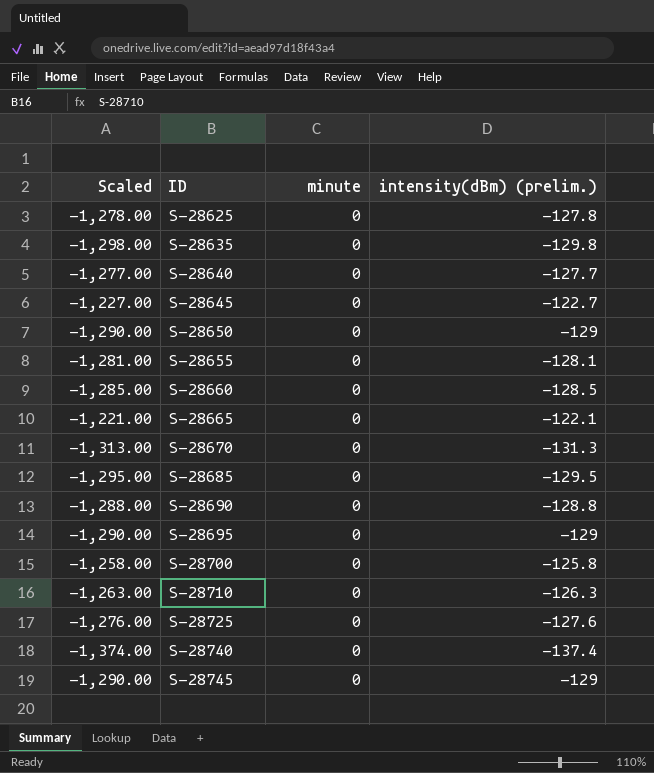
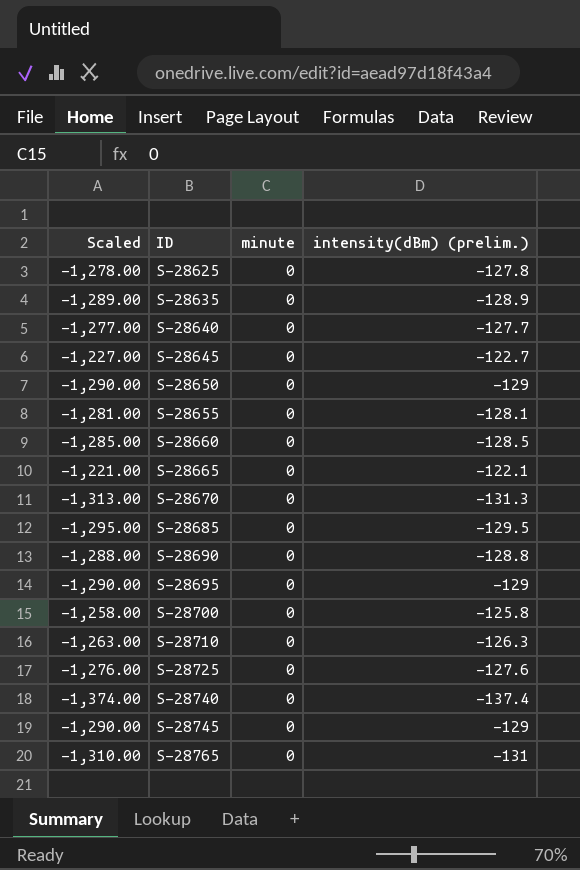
S-28635 | Scaled: -1,298.00 -> -1,289.00
S-28635 | intensity(dBm) (prelim.): -129.8 -> -128.9
row S-28765: none -> -1,310.00 | 0 | -131

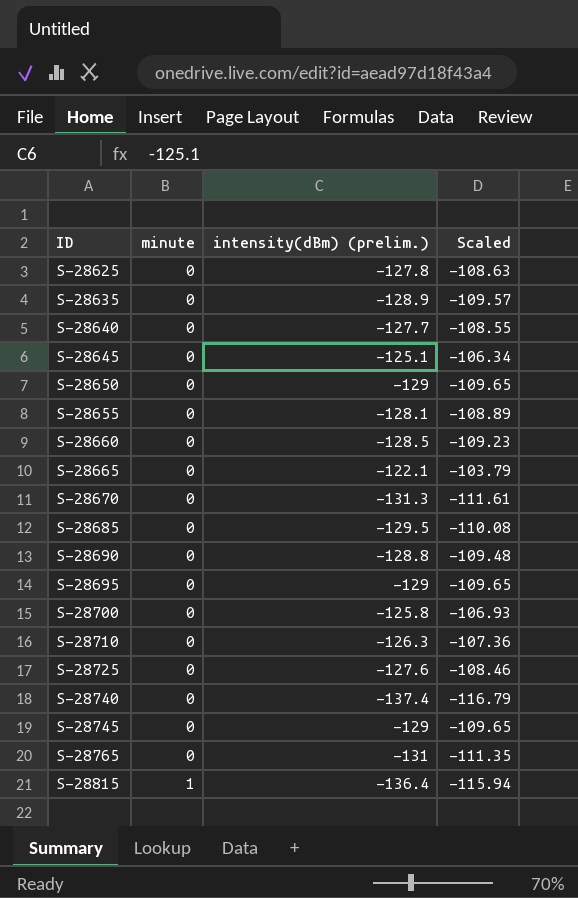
column Scaled | formula: [intensity(dBm) (prelim.)] * 10 -> [intensity(dBm) (prelim.)] * 0.85
column Scaled | position: 1 -> 4
S-28645 | intensity(dBm) (prelim.): -122.7 -> -125.1
row S-28815: none -> 1 | -136.4 | -115.94

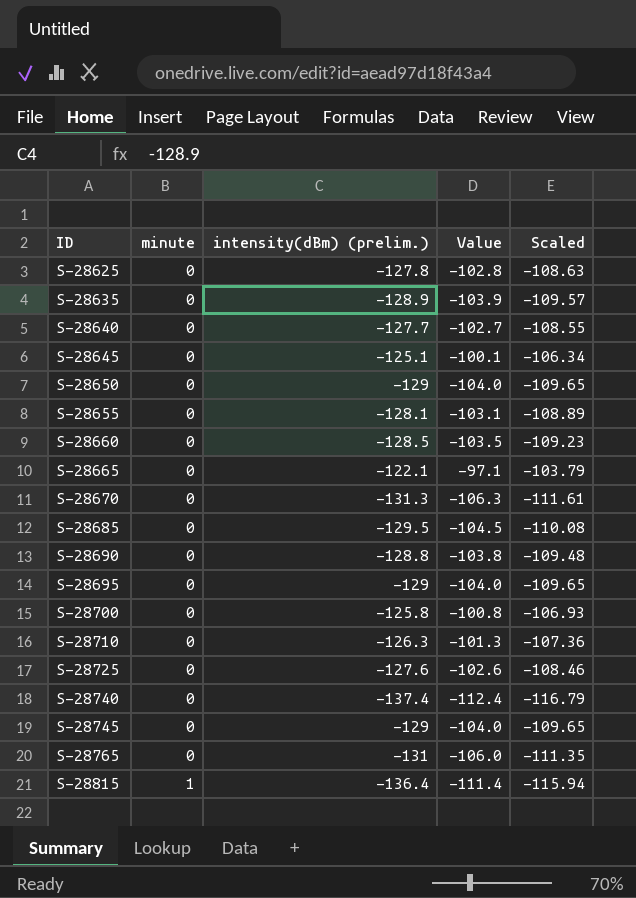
column Value | formula: none -> [intensity(dBm) (prelim.)] + 25

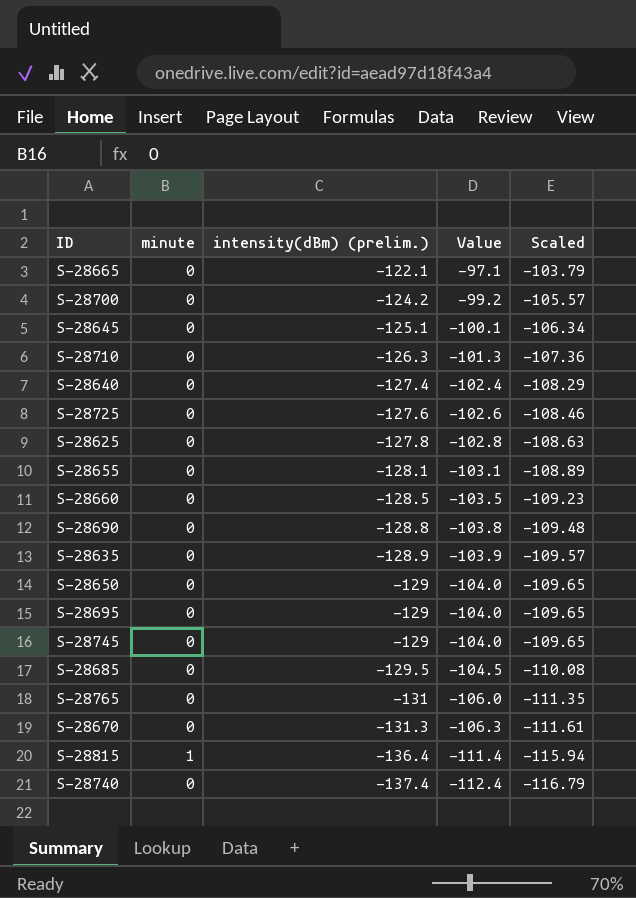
row order: ID ascending -> intensity(dBm) (prelim.) descending
S-28700 | intensity(dBm) (prelim.): -125.8 -> -124.2
S-28700 | Value: -100.8 -> -99.2
S-28700 | Scaled: -106.93 -> -105.57
S-28640 | intensity(dBm) (prelim.): -127.7 -> -127.4
S-28640 | Value: -102.7 -> -102.4
S-28640 | Scaled: -108.55 -> -108.29

